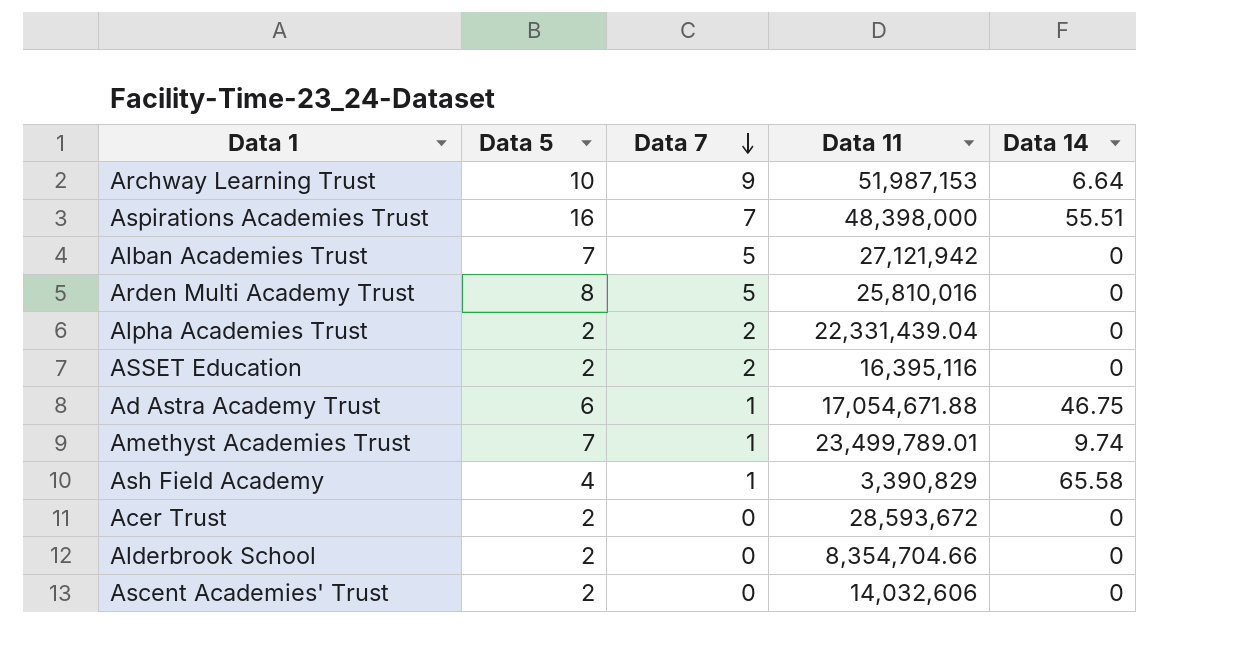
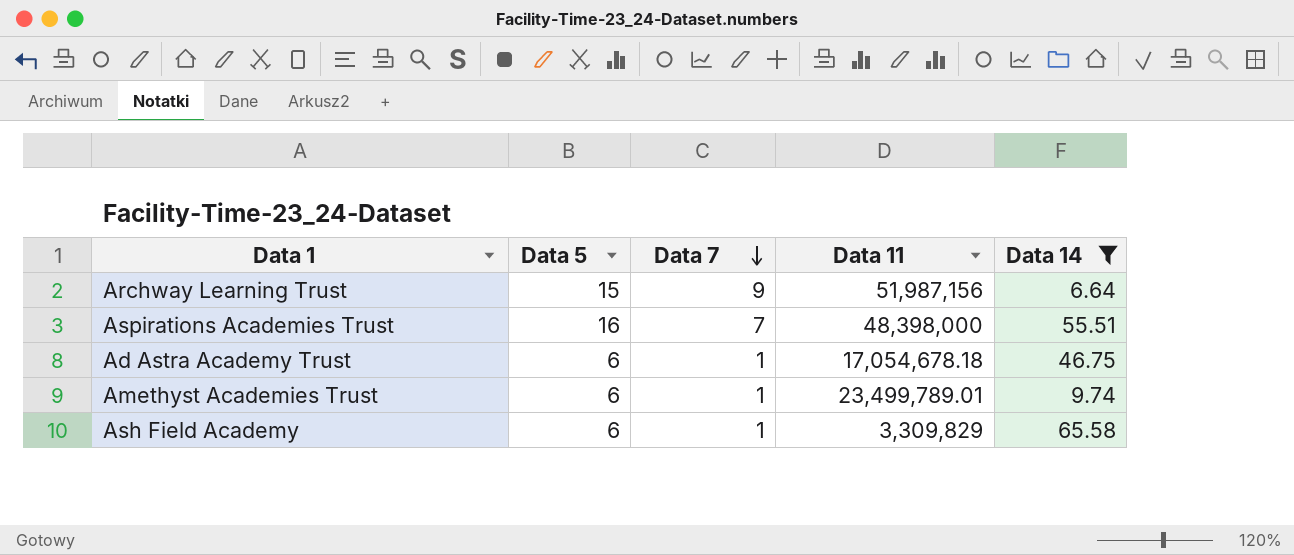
filter: none -> Data 14 != 0
Archway Learning Trust | Data 5: 10 -> 15
Archway Learning Trust | Data 11: 51,987,153 -> 51,987,156
Ad Astra Academy Trust | Data 11: 17,054,671.88 -> 17,054,678.18
Amethyst Academies Trust | Data 5: 7 -> 6
Ash Field Academy | Data 5: 4 -> 6
Ash Field Academy | Data 11: 3,390,829 -> 3,309,829

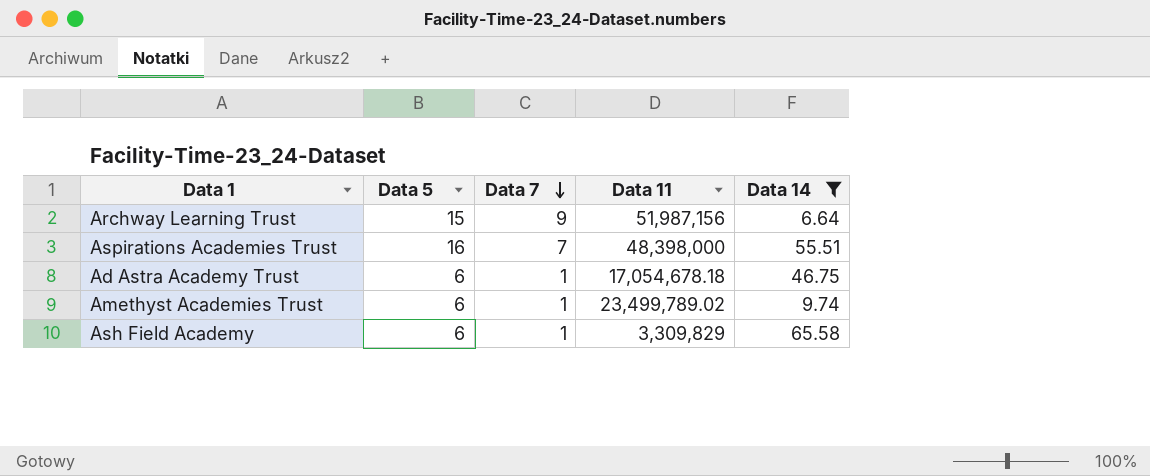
Amethyst Academies Trust | Data 11: 23,499,789.01 -> 23,499,789.02

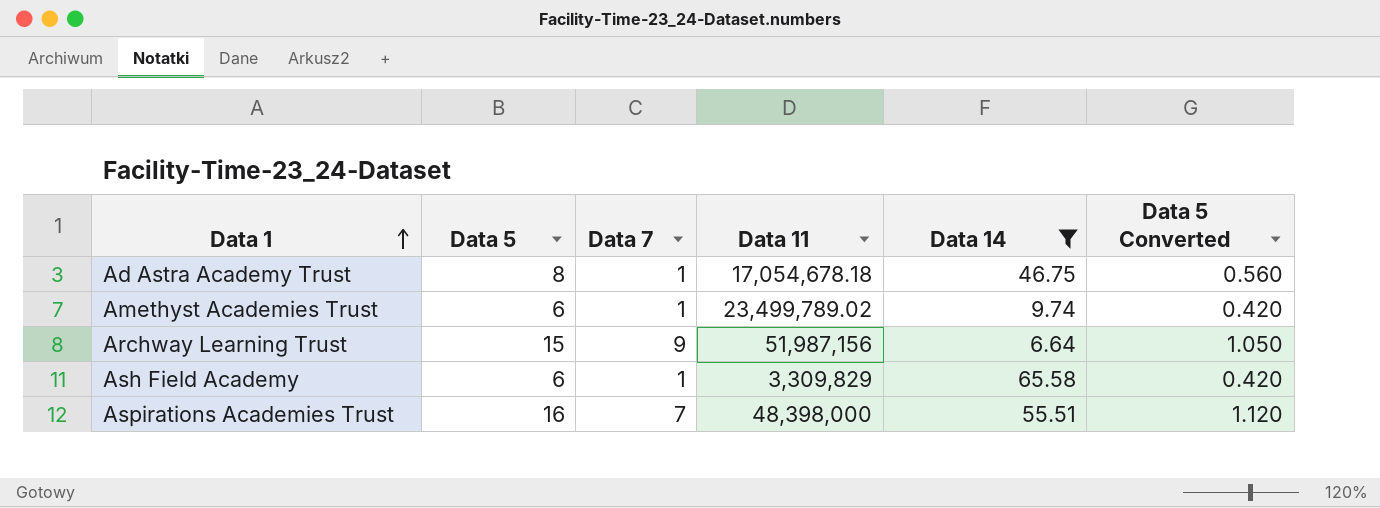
row order: Data 7 descending -> Data 1 ascending
column Data 5 Converted | formula: none -> [Data 5] * 0.07
Ad Astra Academy Trust | Data 5: 6 -> 8

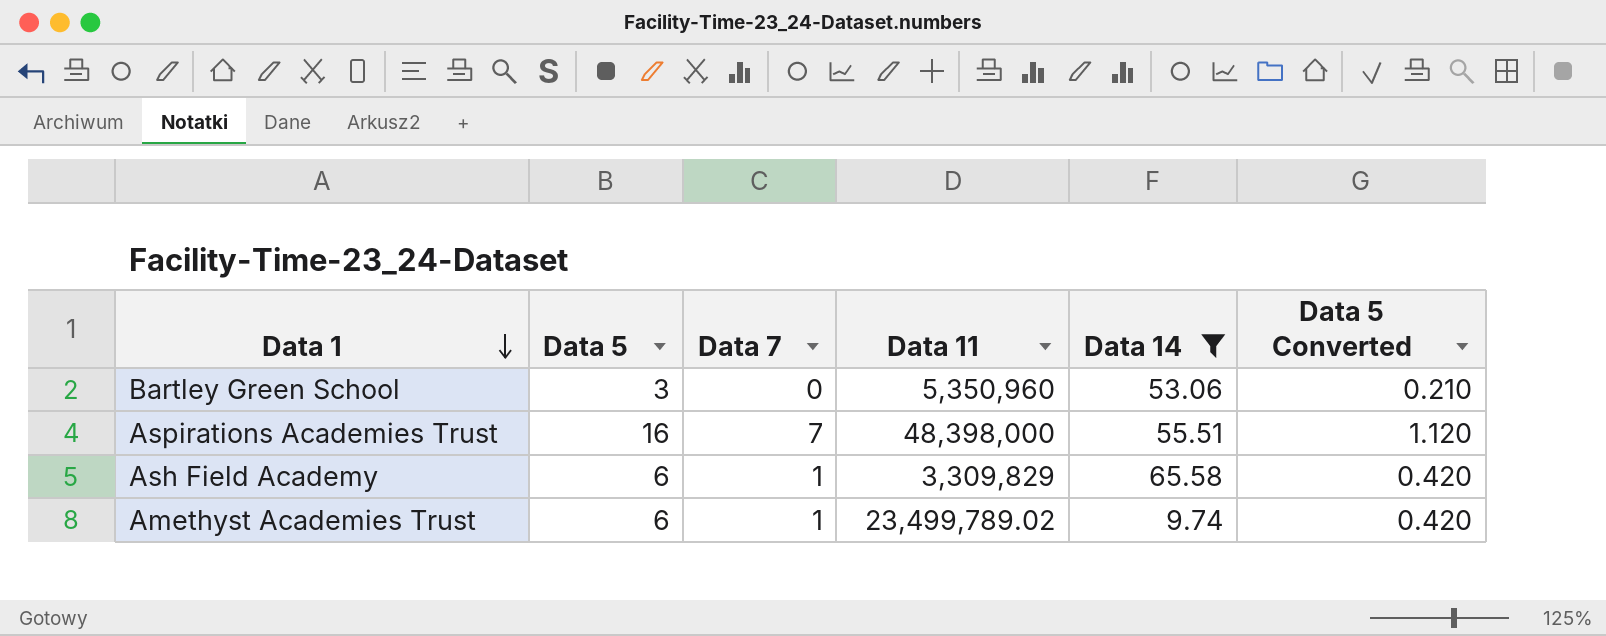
row order: Data 1 ascending -> Data 1 descending
row Ad Astra Academy Trust: 8 | 1 | 17,054,678.18 | 46.75 | 0.560 -> none
row Archway Learning Trust: 15 | 9 | 51,987,156 | 6.64 | 1.050 -> none
row Bartley Green School: none -> 3 | 0 | 5,350,960 | 53.06 | 0.210

